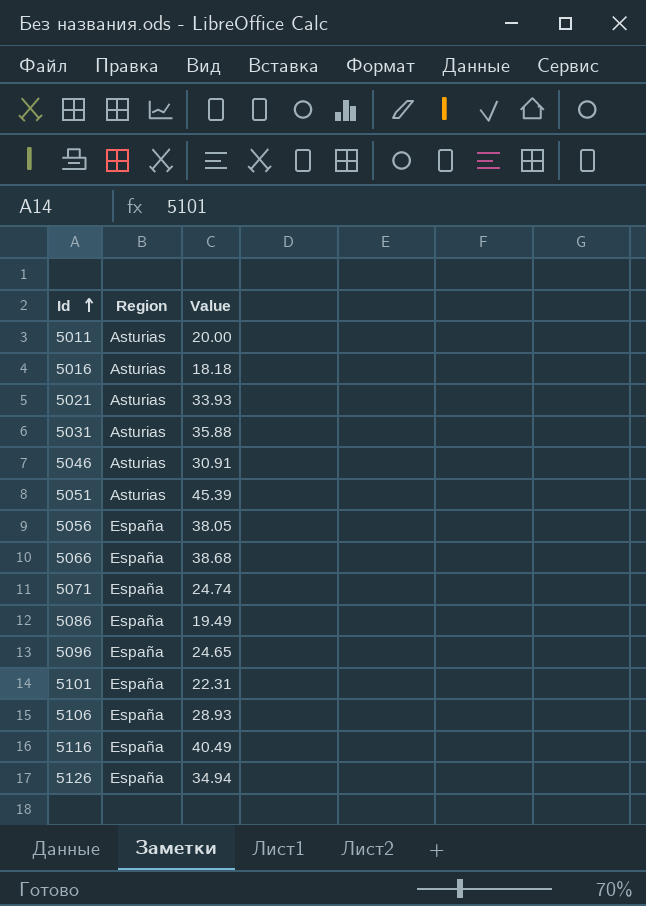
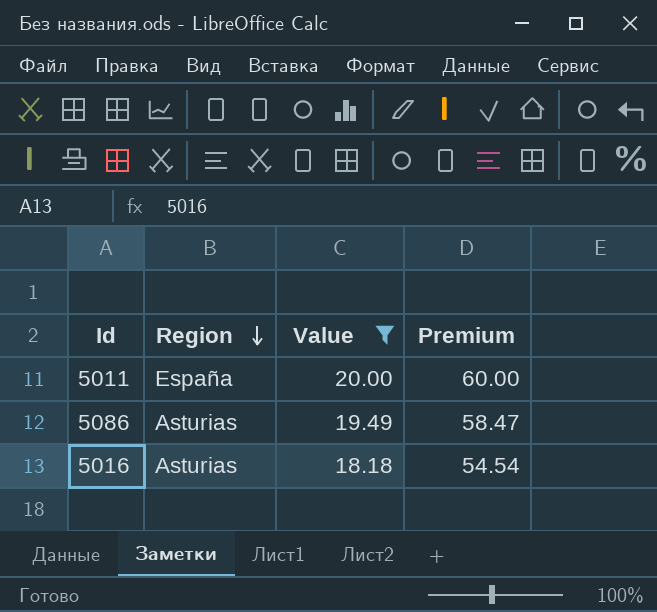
filter: none -> Value <= 20.00
row order: Id ascending -> Region descending
column Premium | formula: none -> [Value] * 3
5011 | Region: Asturias -> España
5086 | Region: España -> Asturias

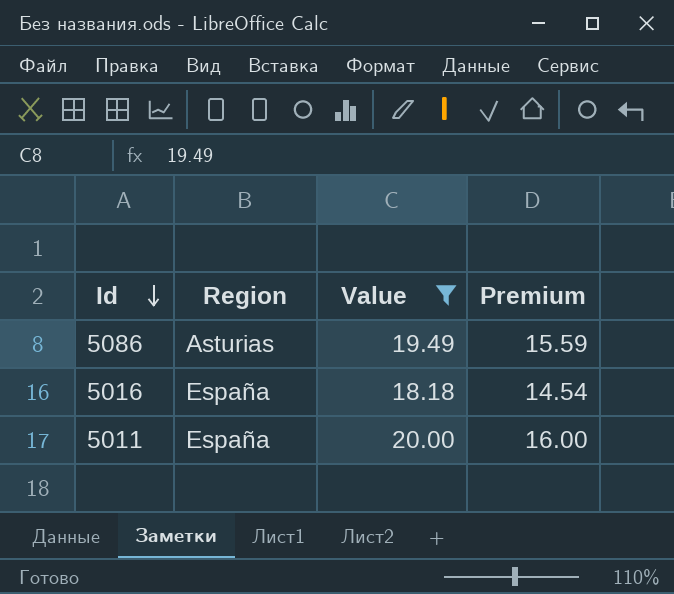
row order: Region descending -> Id descending
column Premium | formula: [Value] * 3 -> [Value] * 0.8
5016 | Region: Asturias -> España

